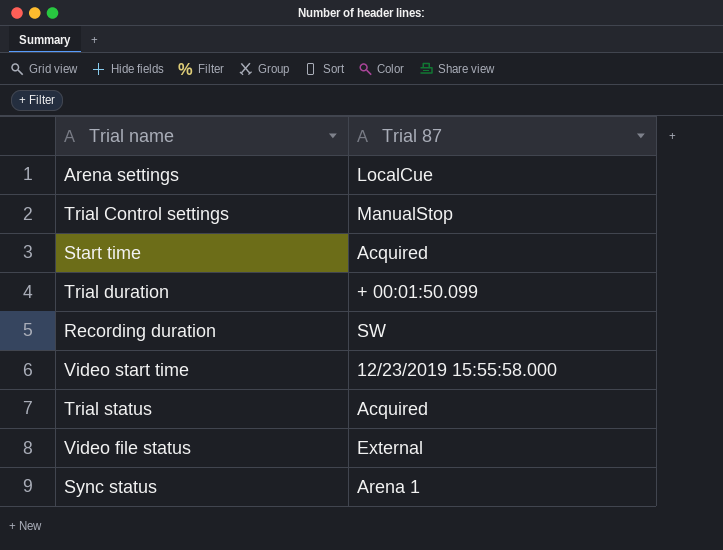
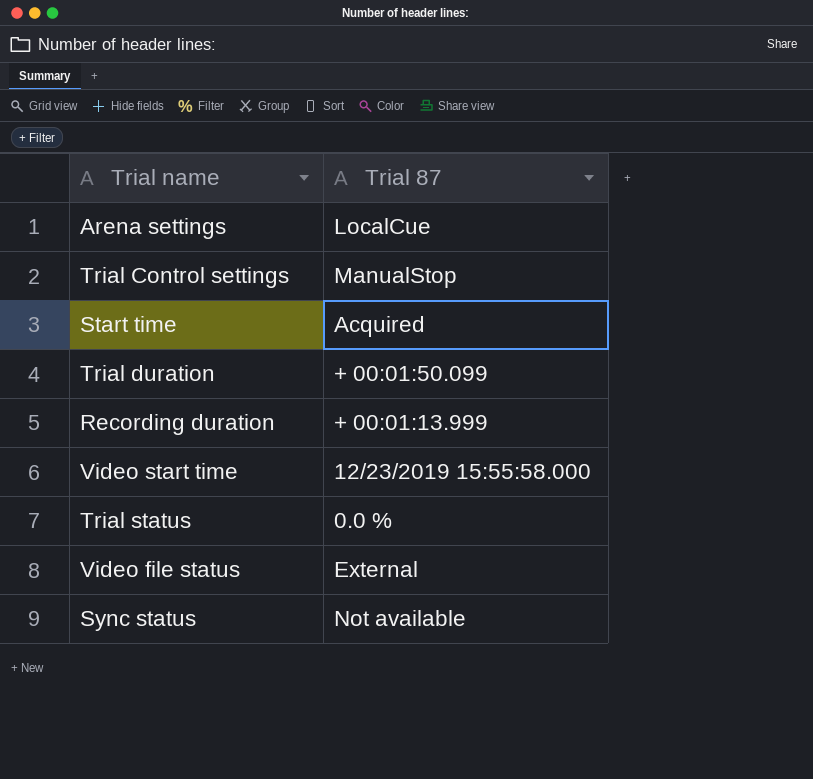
Recording duration | Trial 87: SW -> + 00:01:13.999
Trial status | Trial 87: Acquired -> 0.0 %
Sync status | Trial 87: Arena 1 -> Not available

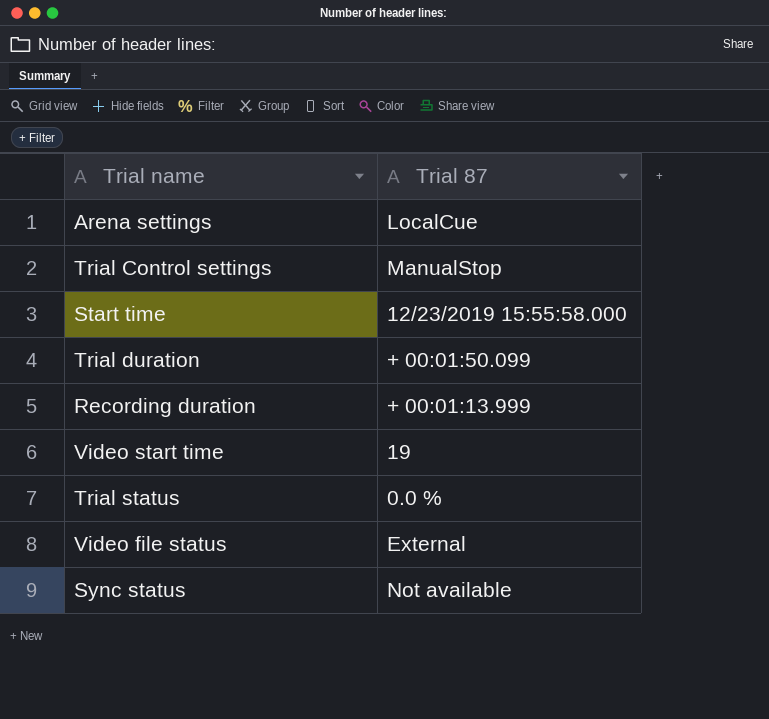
Start time | Trial 87: Acquired -> 12/23/2019 15:55:58.000
Video start time | Trial 87: 12/23/2019 15:55:58.000 -> 19

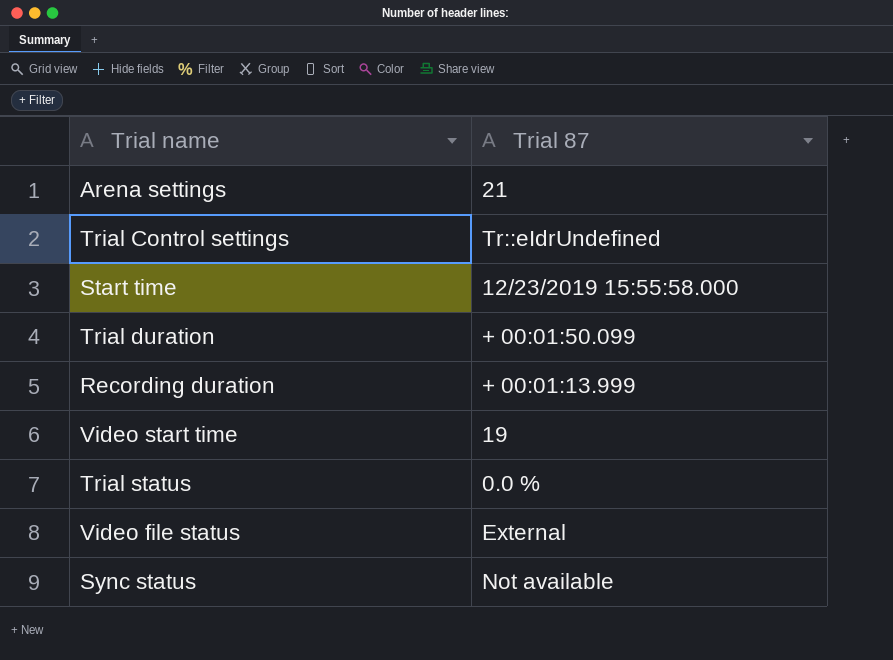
Arena settings | Trial 87: LocalCue -> 21
Trial Control settings | Trial 87: ManualStop -> Tr::eIdrUndefined

